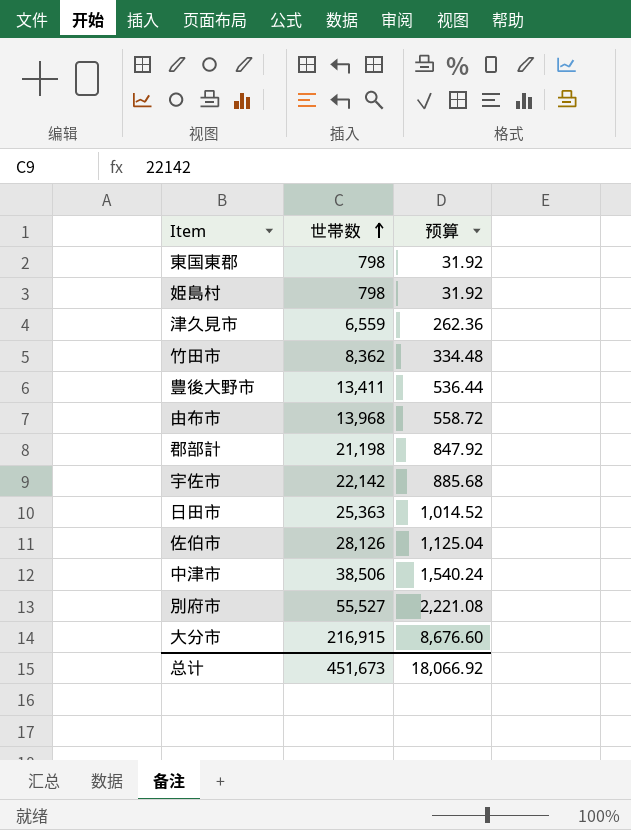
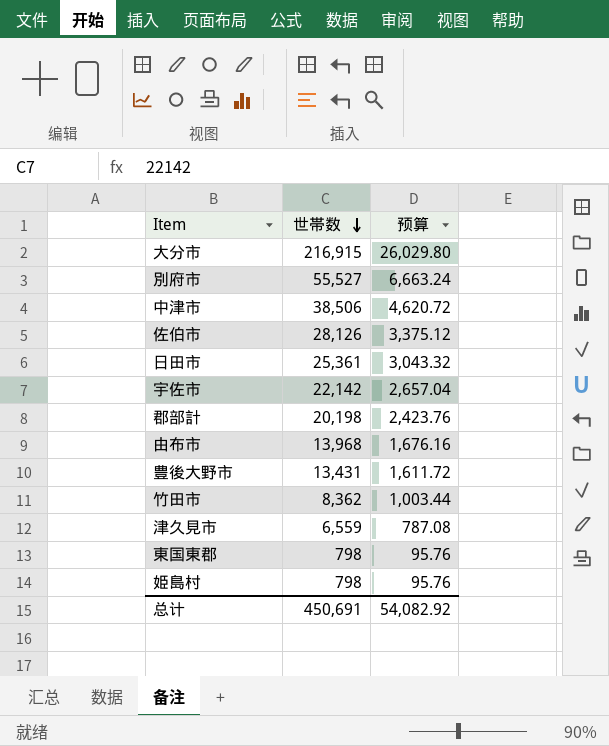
row order: 世帯数 ascending -> 世帯数 descending
column 预算 | formula: [世帯数] * 0.04 -> [世帯数] * 0.12
日田市 | 世帯数: 25,363 -> 25,361
郡部計 | 世帯数: 21,198 -> 20,198
豊後大野市 | 世帯数: 13,411 -> 13,431
总计 | 世帯数: 451,673 -> 450,691
总计 | 预算: 18,066.92 -> 54,082.92

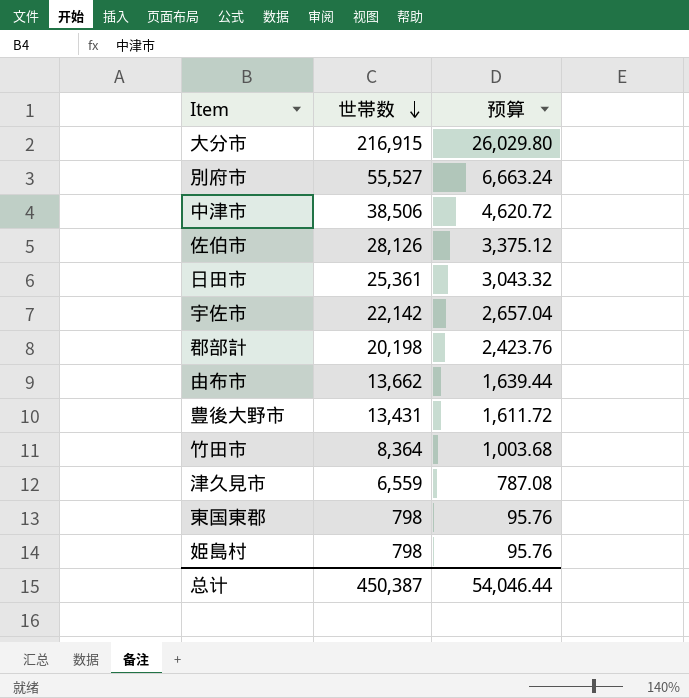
由布市 | 世帯数: 13,968 -> 13,662
由布市 | 预算: 1,676.16 -> 1,639.44
竹田市 | 世帯数: 8,362 -> 8,364
竹田市 | 预算: 1,003.44 -> 1,003.68
总计 | 世帯数: 450,691 -> 450,387
总计 | 预算: 54,082.92 -> 54,046.44

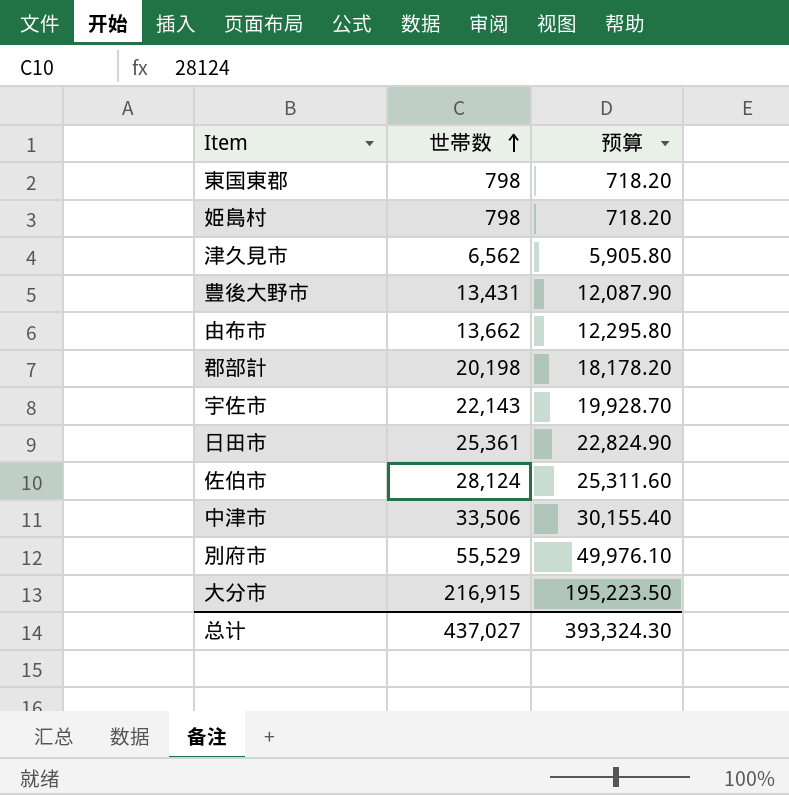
row order: 世帯数 descending -> 世帯数 ascending
column 预算 | formula: [世帯数] * 0.12 -> [世帯数] * 0.9
row 竹田市: 8,364 | 1,003.68 -> none
津久見市 | 世帯数: 6,559 -> 6,562
宇佐市 | 世帯数: 22,142 -> 22,143
佐伯市 | 世帯数: 28,126 -> 28,124
中津市 | 世帯数: 38,506 -> 33,506
別府市 | 世帯数: 55,527 -> 55,529
总计 | 世帯数: 450,387 -> 437,027
总计 | 预算: 54,046.44 -> 393,324.30

